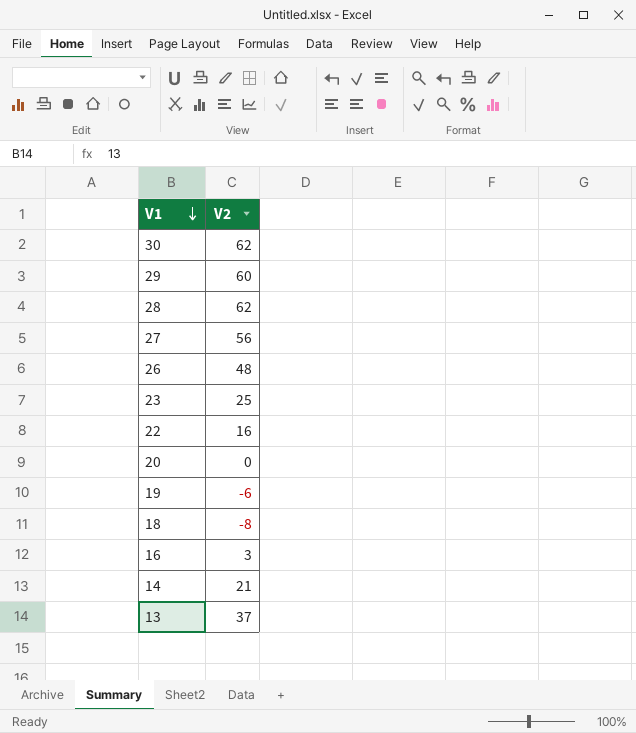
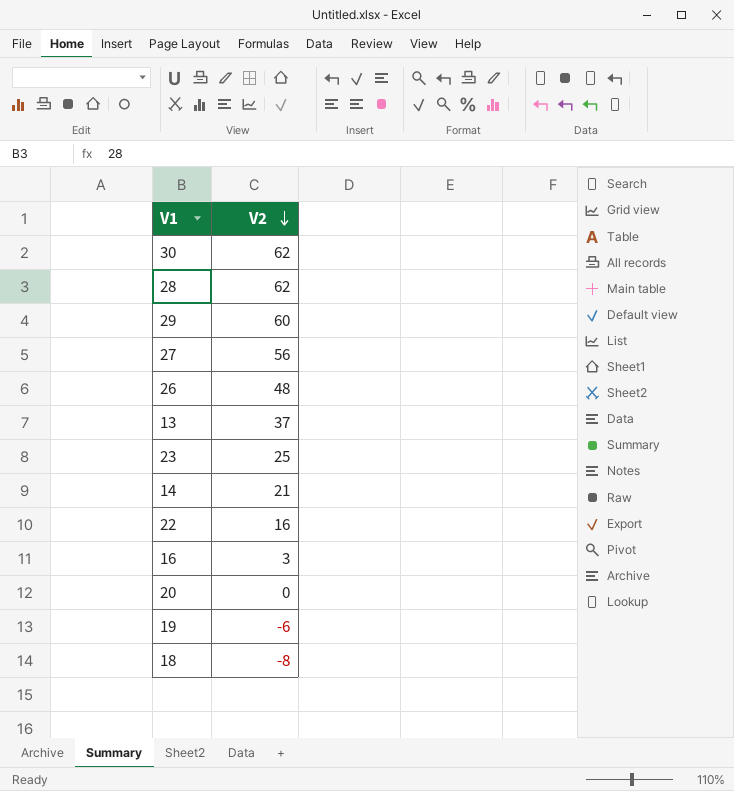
row order: V1 descending -> V2 descending

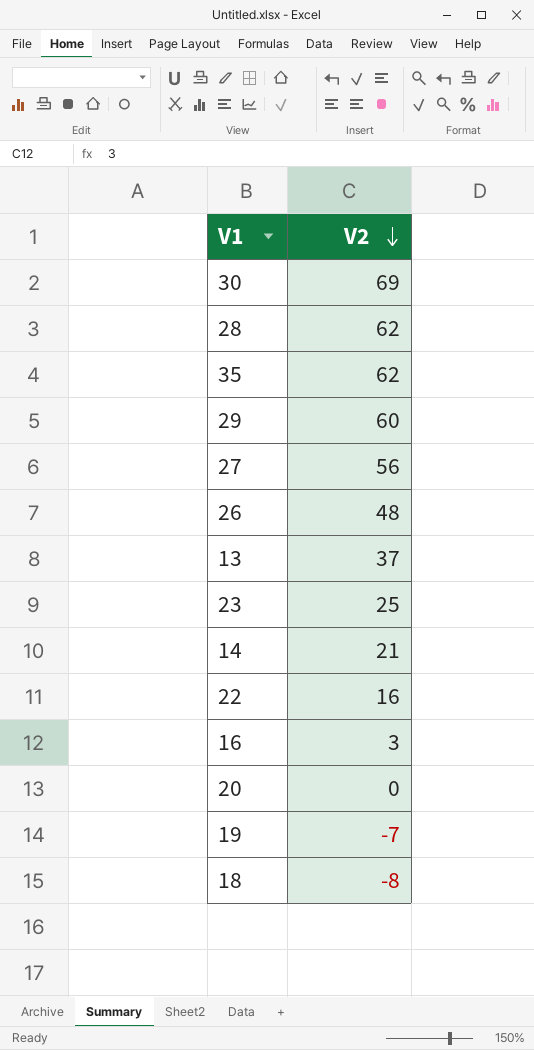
30 | V2: 62 -> 69
row 35: none -> 62
19 | V2: -6 -> -7

